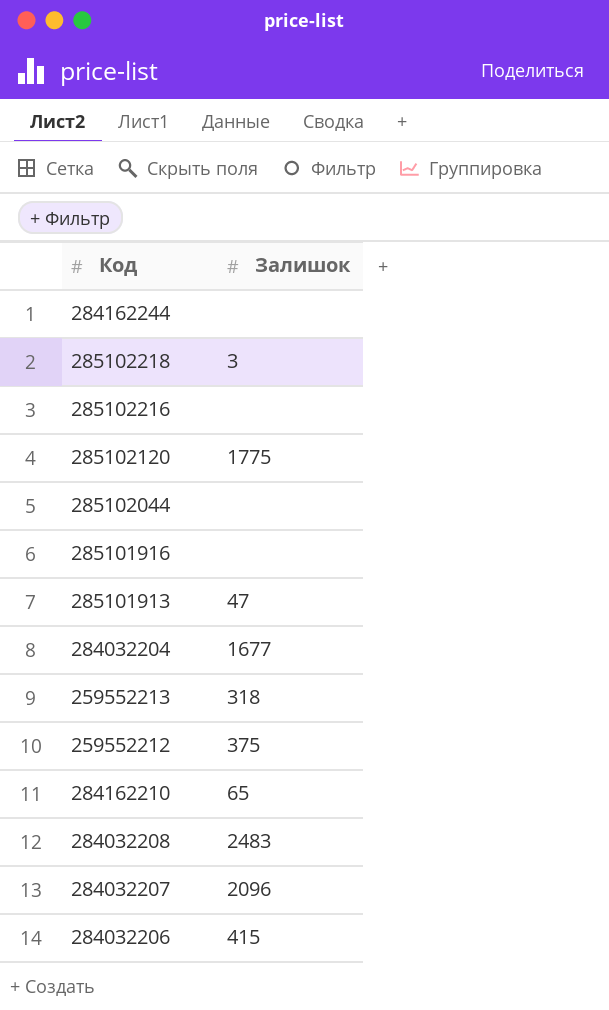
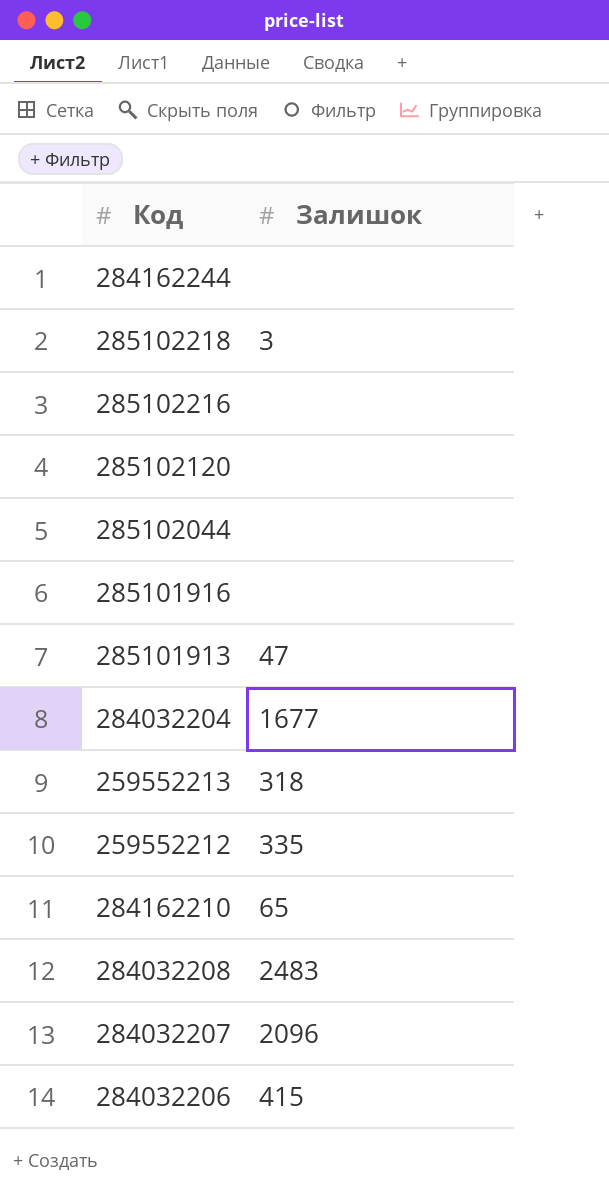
285102120 | Залишок: 1775 -> none
259552212 | Залишок: 375 -> 335

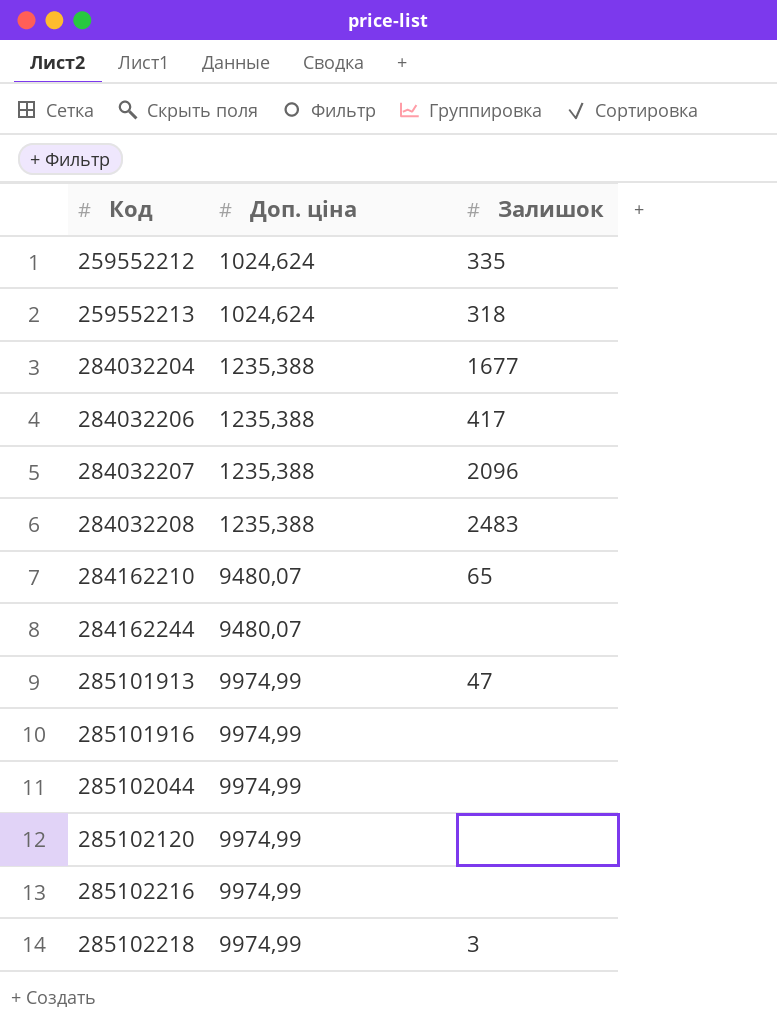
row order: none -> Код ascending
column Доп. ціна | position: none -> 2
284032206 | Залишок: 415 -> 417

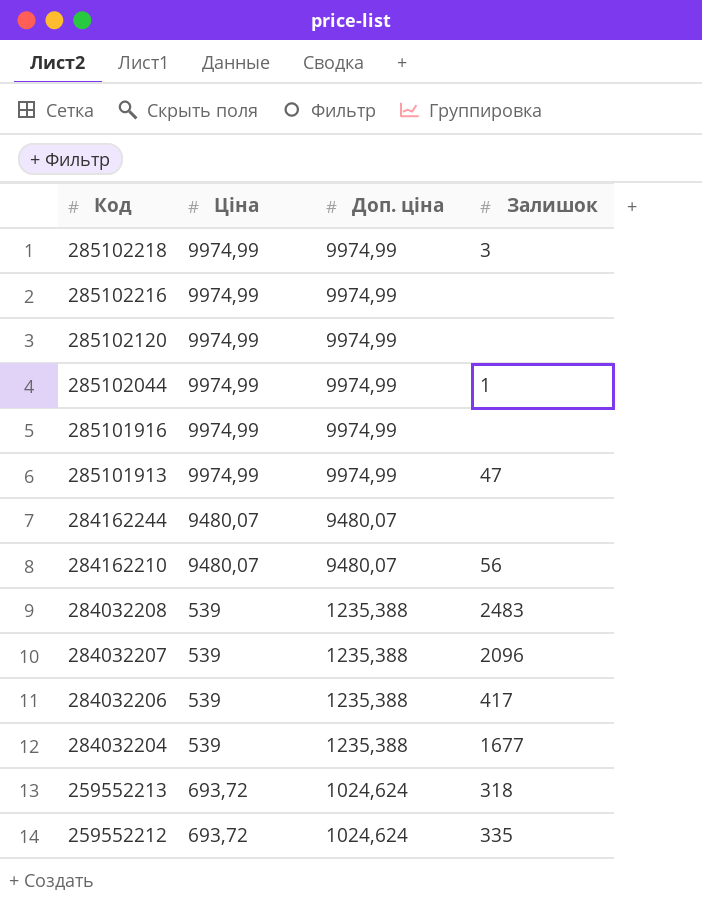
row order: Код ascending -> Код descending
column Ціна | position: none -> 2
285102044 | Залишок: none -> 1
284162210 | Залишок: 65 -> 56

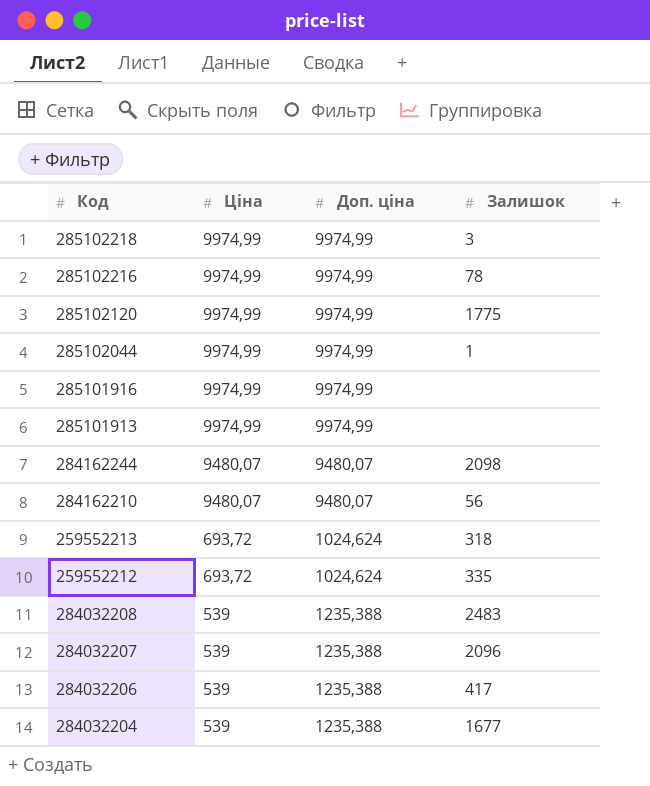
row order: Код descending -> Ціна descending
285102216 | Залишок: none -> 78
285102120 | Залишок: none -> 1775
285101913 | Залишок: 47 -> none
284162244 | Залишок: none -> 2098

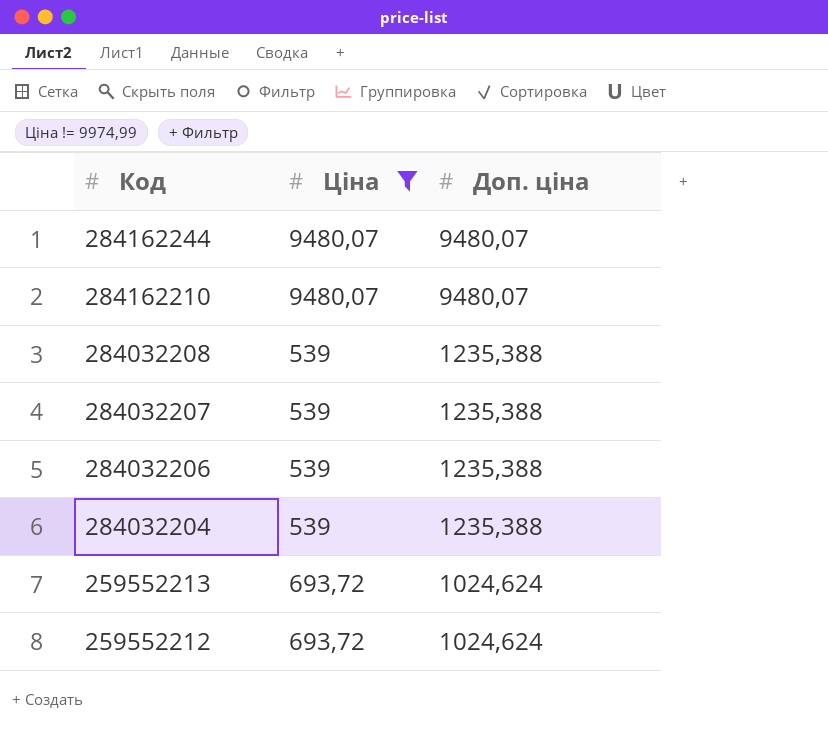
filter: none -> Ціна != 9974,99
row order: Ціна descending -> Код descending
column Залишок | position: 4 -> none

